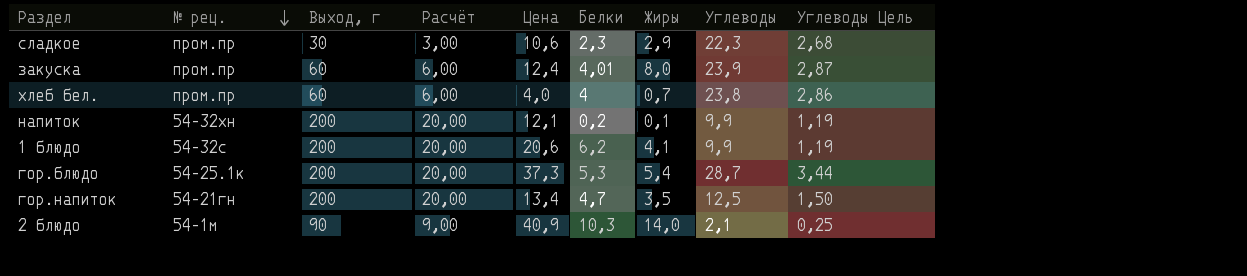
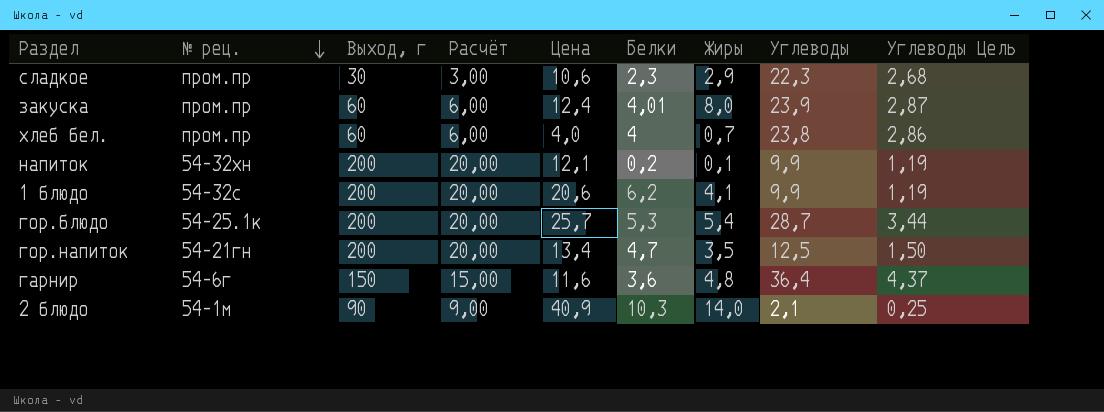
гор.блюдо | Цена: 37,3 -> 25,7
row гарнир: none -> 54-6г | 150 | 15,00 | 11,6 | 3,6 | 4,8 | 36,4 | 4,37

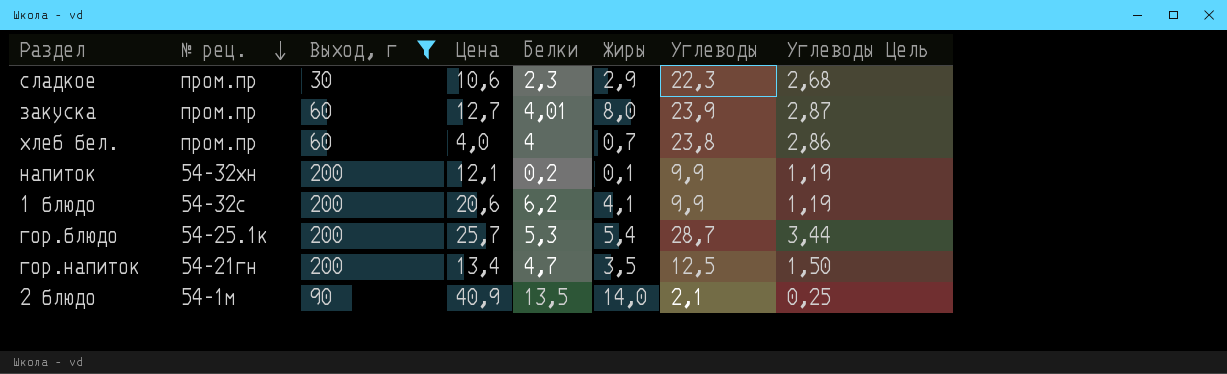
filter: none -> Выход, г != 150
column Расчёт | formula: [Выход, г] * 0,1 -> none
закуска | Цена: 12,4 -> 12,7
2 блюдо | Белки: 10,3 -> 13,5

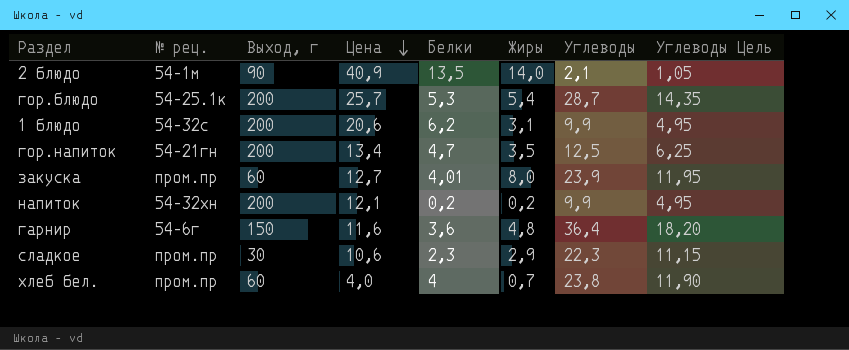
filter: Выход, г != 150 -> none
row order: № рец. descending -> Цена descending
column Углеводы Цель | formula: [Углеводы] * 0,12 -> [Углеводы] * 0,5
1 блюдо | Жиры: 4,1 -> 3,1
напиток | Жиры: 0,1 -> 0,2

